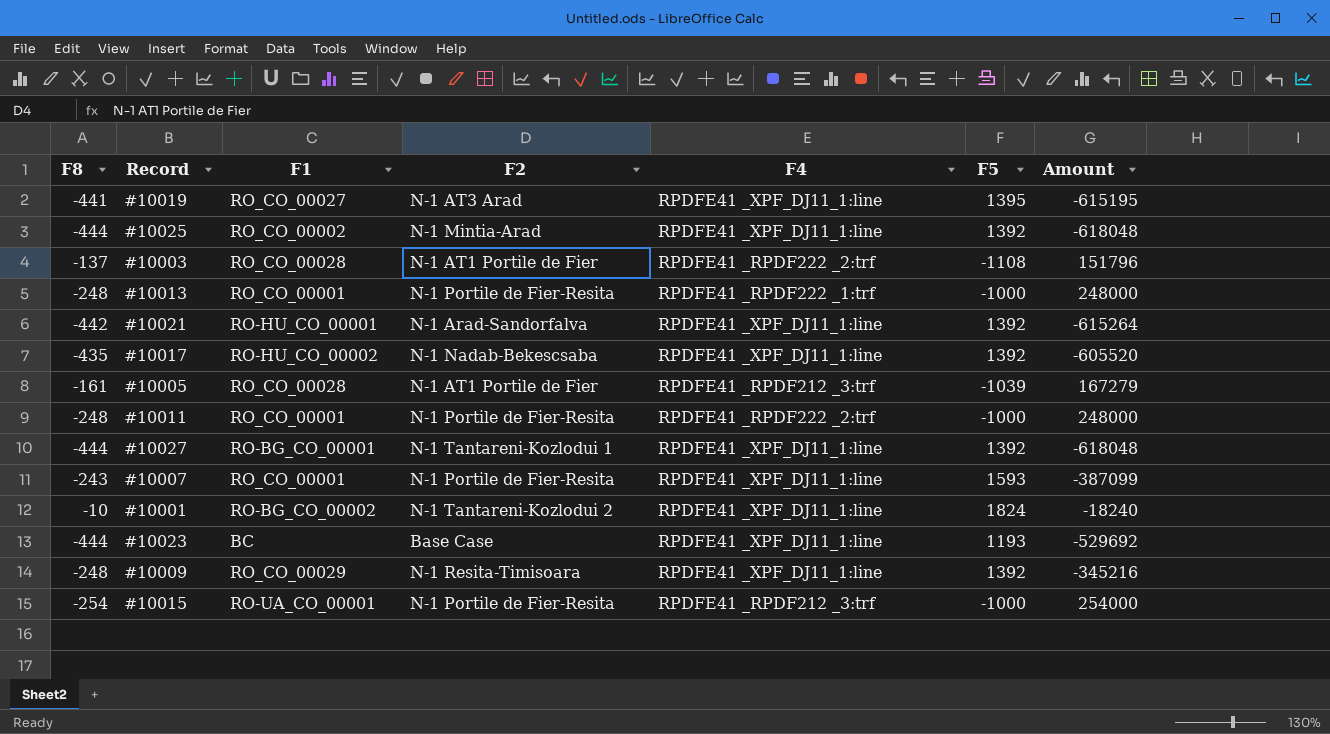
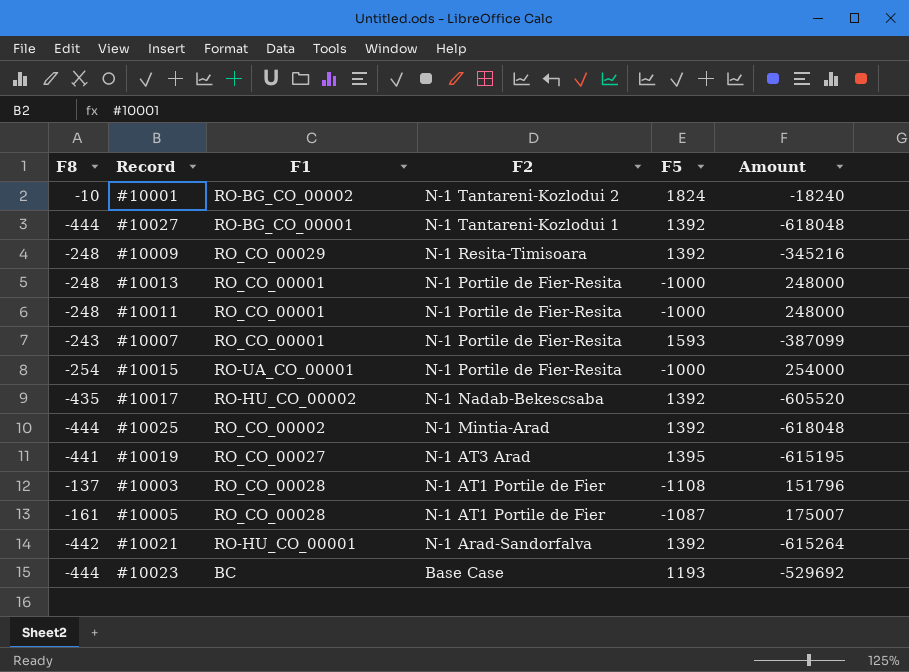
row order: none -> F2 descending
column F4 | position: 5 -> none
#10005 | F5: -1039 -> -1087
#10005 | Amount: 167279 -> 175007

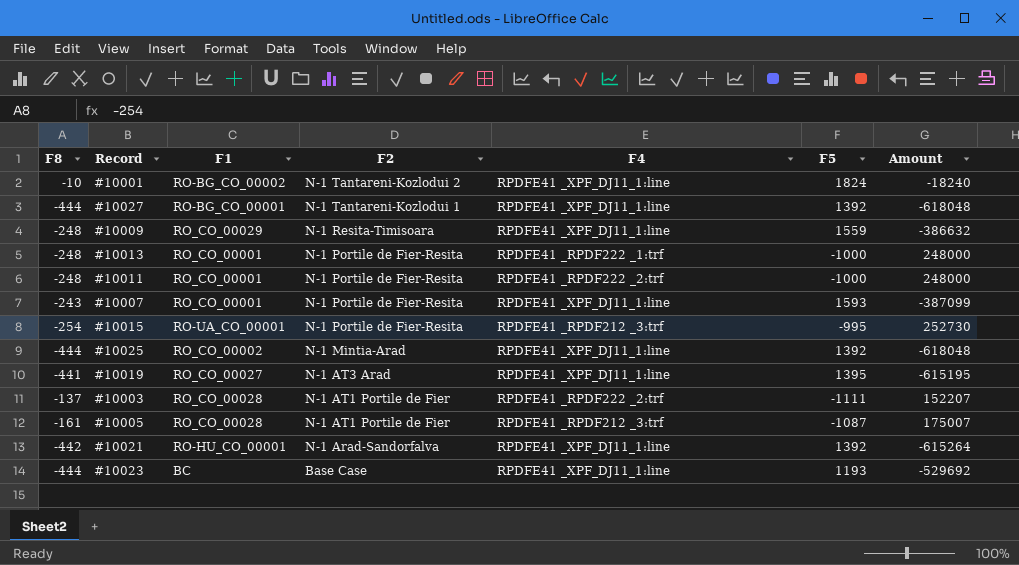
column F4 | position: none -> 5
row #10017: -435 | RO-HU_CO_00002 | N-1 Nadab-Bekescsaba | 1392 | -605520 -> none
#10009 | F5: 1392 -> 1559
#10009 | Amount: -345216 -> -386632
#10015 | F5: -1000 -> -995
#10015 | Amount: 254000 -> 252730
#10003 | F5: -1108 -> -1111
#10003 | Amount: 151796 -> 152207

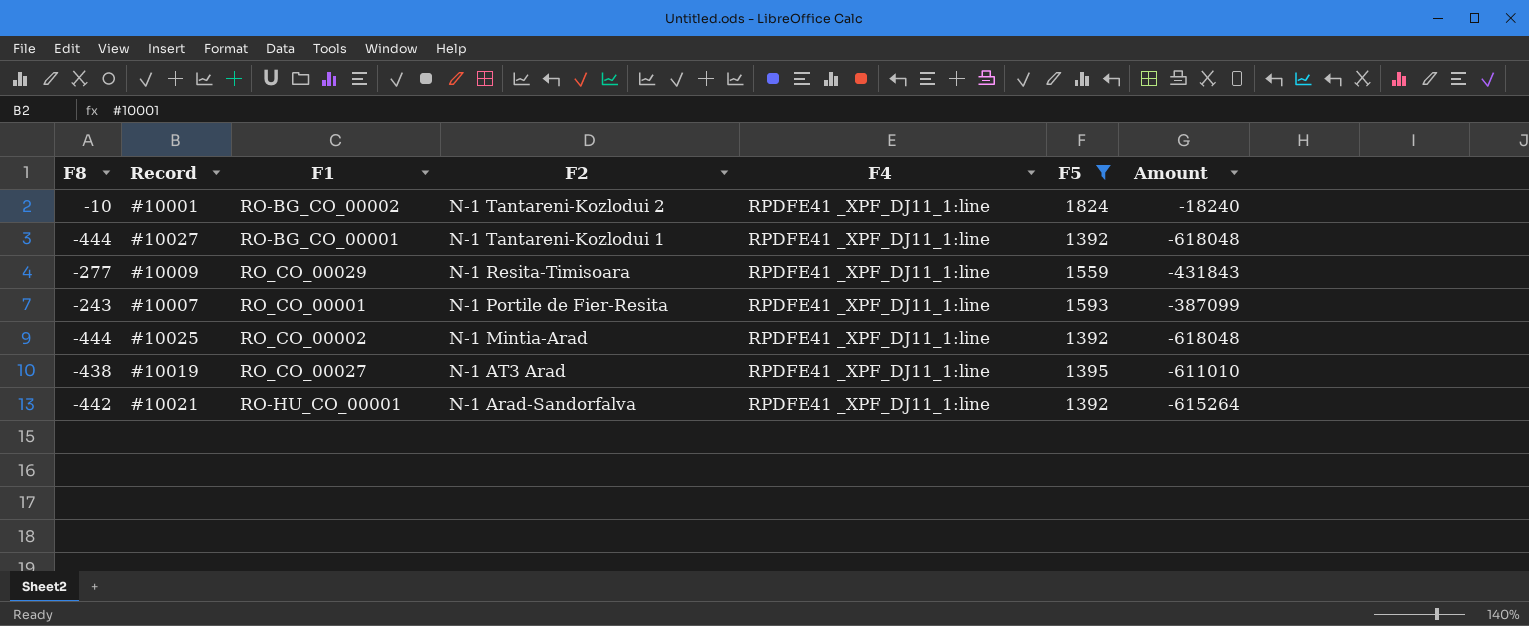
filter: none -> F5 >= 1392
#10009 | F8: -248 -> -277
#10009 | Amount: -386632 -> -431843
#10019 | F8: -441 -> -438
#10019 | Amount: -615195 -> -611010

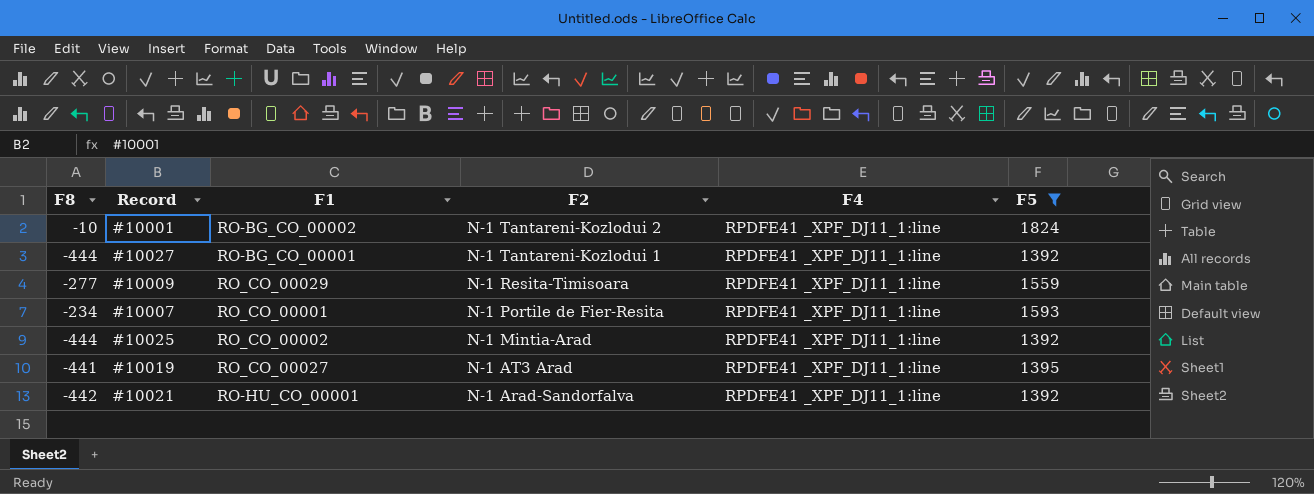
column Amount | formula: [F8] * [F5] -> none
#10007 | F8: -243 -> -234
#10019 | F8: -438 -> -441

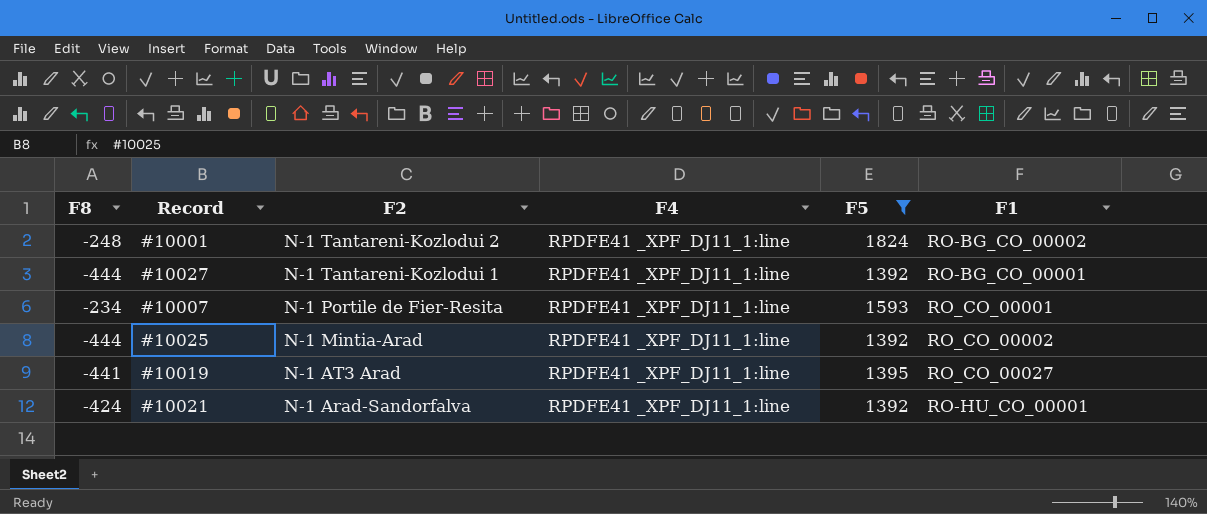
column F1 | position: 3 -> 6
row #10009: -277 | RO_CO_00029 | N-1 Resita-Timisoara | RPDFE41 _XPF_DJ11_1:line | 1559 -> none
#10001 | F8: -10 -> -248
#10021 | F8: -442 -> -424

